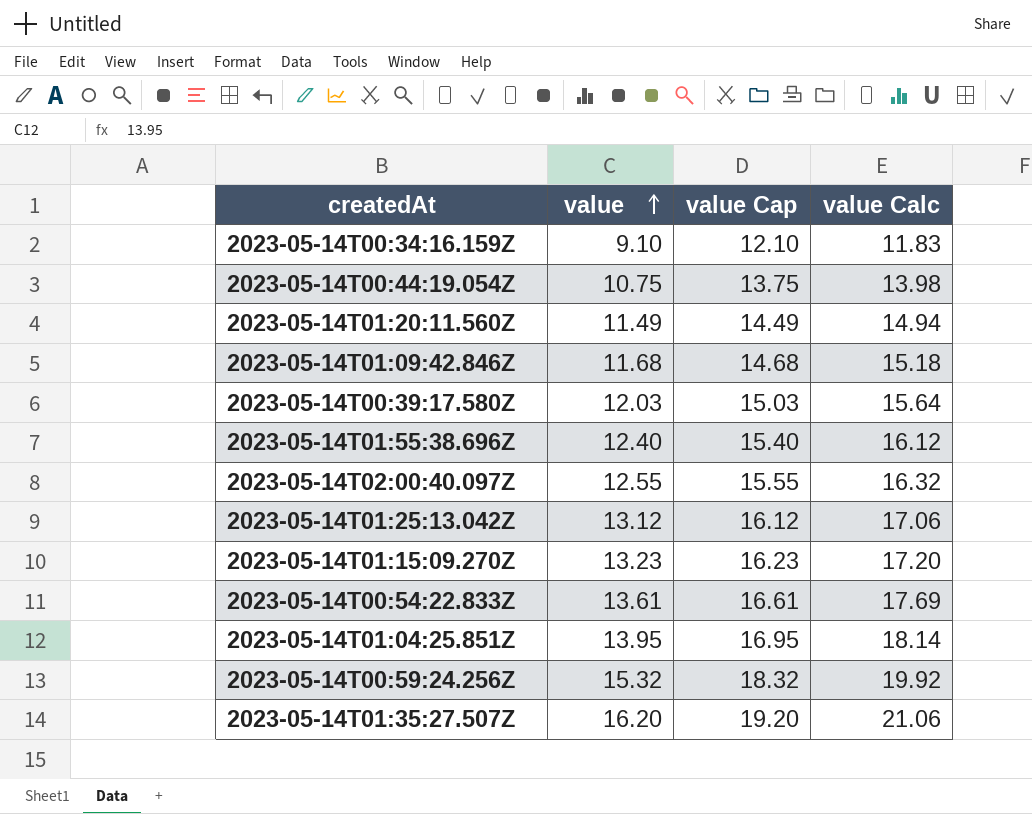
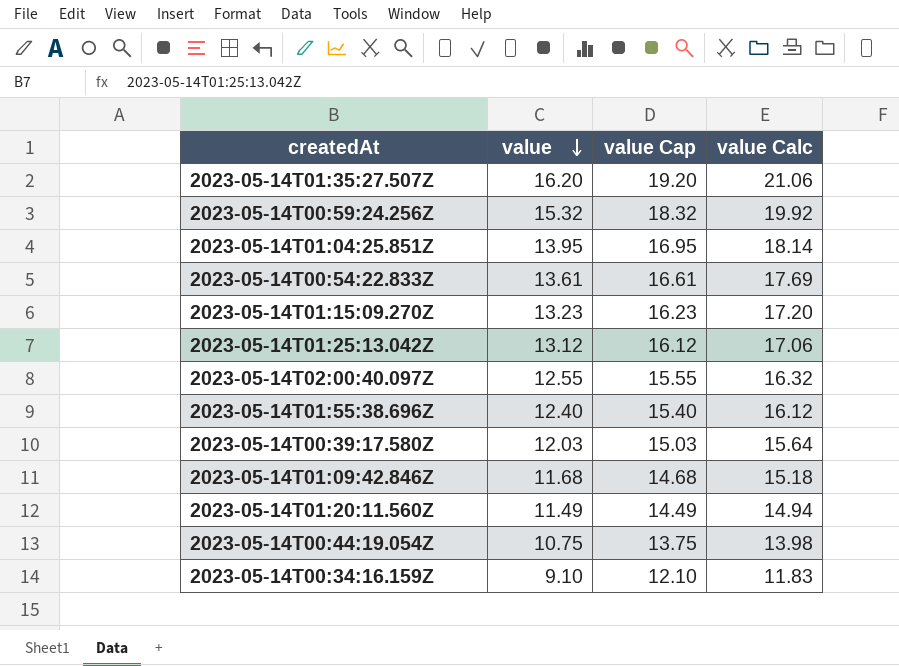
row order: value ascending -> value descending

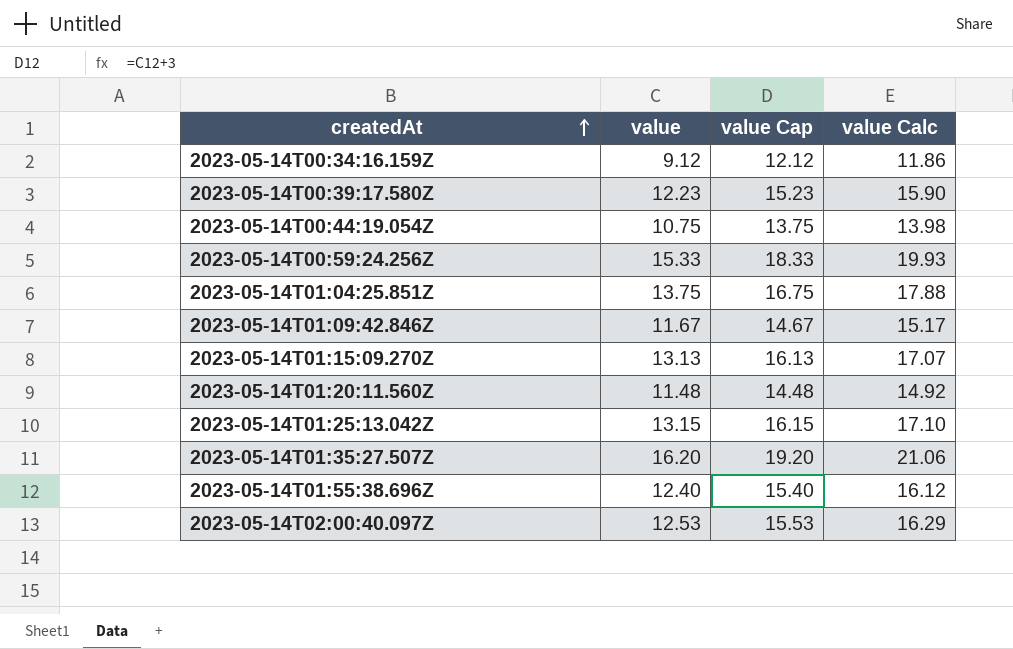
row order: value descending -> createdAt ascending
row 2023-05-14T00:54:22.833Z: 13.61 | 16.61 | 17.69 -> none
2023-05-14T00:34:16.159Z | value: 9.10 -> 9.12
2023-05-14T00:34:16.159Z | value Cap: 12.10 -> 12.12
2023-05-14T00:34:16.159Z | value Calc: 11.83 -> 11.86
2023-05-14T00:39:17.580Z | value: 12.03 -> 12.23
2023-05-14T00:39:17.580Z | value Cap: 15.03 -> 15.23
2023-05-14T00:39:17.580Z | value Calc: 15.64 -> 15.90
2023-05-14T00:59:24.256Z | value: 15.32 -> 15.33
2023-05-14T00:59:24.256Z | value Cap: 18.32 -> 18.33
2023-05-14T00:59:24.256Z | value Calc: 19.92 -> 19.93
2023-05-14T01:04:25.851Z | value: 13.95 -> 13.75
2023-05-14T01:04:25.851Z | value Cap: 16.95 -> 16.75
2023-05-14T01:04:25.851Z | value Calc: 18.14 -> 17.88
2023-05-14T01:09:42.846Z | value: 11.68 -> 11.67
2023-05-14T01:09:42.846Z | value Cap: 14.68 -> 14.67
2023-05-14T01:09:42.846Z | value Calc: 15.18 -> 15.17
2023-05-14T01:15:09.270Z | value: 13.23 -> 13.13
2023-05-14T01:15:09.270Z | value Cap: 16.23 -> 16.13
2023-05-14T01:15:09.270Z | value Calc: 17.20 -> 17.07
2023-05-14T01:20:11.560Z | value: 11.49 -> 11.48
2023-05-14T01:20:11.560Z | value Cap: 14.49 -> 14.48
2023-05-14T01:20:11.560Z | value Calc: 14.94 -> 14.92
2023-05-14T01:25:13.042Z | value: 13.12 -> 13.15
2023-05-14T01:25:13.042Z | value Cap: 16.12 -> 16.15
2023-05-14T01:25:13.042Z | value Calc: 17.06 -> 17.10
2023-05-14T02:00:40.097Z | value: 12.55 -> 12.53
2023-05-14T02:00:40.097Z | value Cap: 15.55 -> 15.53
2023-05-14T02:00:40.097Z | value Calc: 16.32 -> 16.29

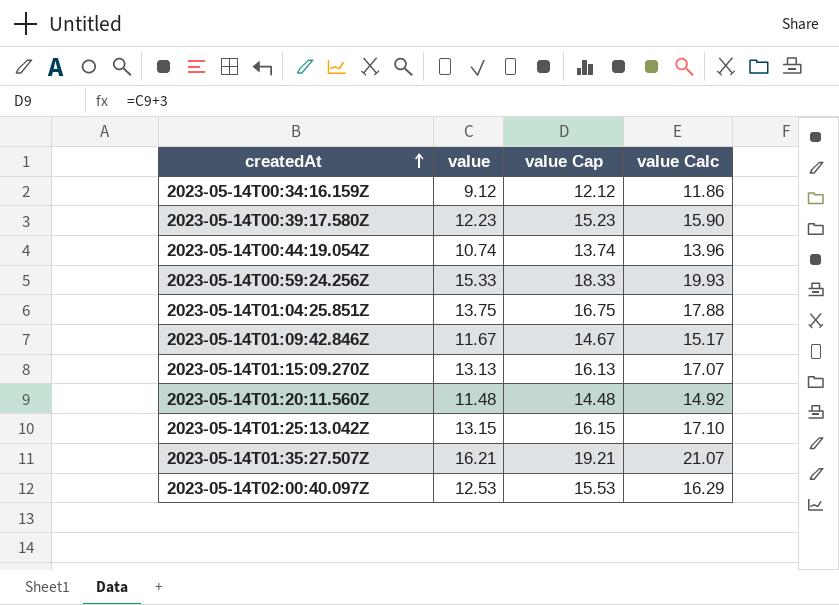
row 2023-05-14T01:55:38.696Z: 12.40 | 15.40 | 16.12 -> none
2023-05-14T00:44:19.054Z | value: 10.75 -> 10.74
2023-05-14T00:44:19.054Z | value Cap: 13.75 -> 13.74
2023-05-14T00:44:19.054Z | value Calc: 13.98 -> 13.96
2023-05-14T01:35:27.507Z | value: 16.20 -> 16.21
2023-05-14T01:35:27.507Z | value Cap: 19.20 -> 19.21
2023-05-14T01:35:27.507Z | value Calc: 21.06 -> 21.07

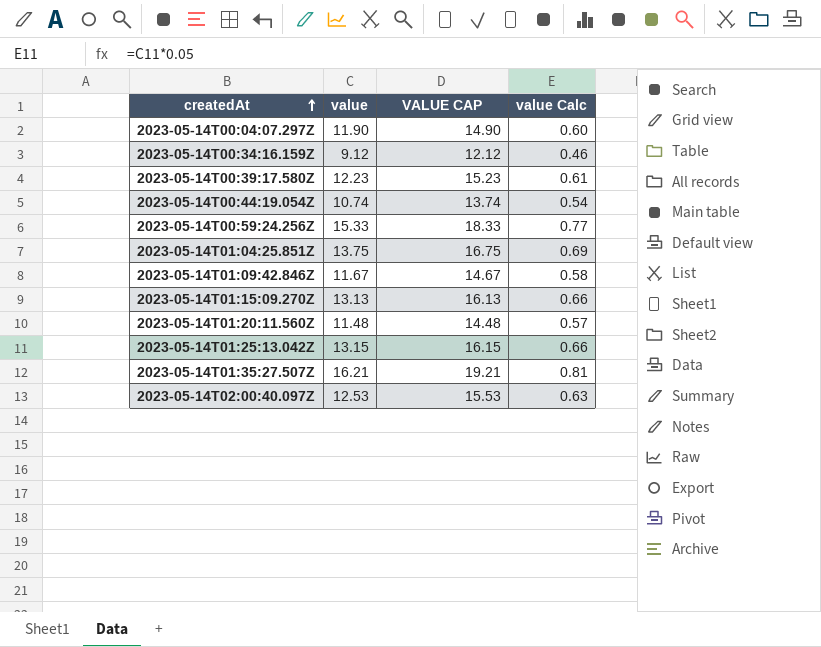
column name: value Cap -> VALUE CAP
column value Calc | formula: [value] * 1.3 -> [value] * 0.05
row 2023-05-14T00:04:07.297Z: none -> 11.90 | 14.90 | 0.60

